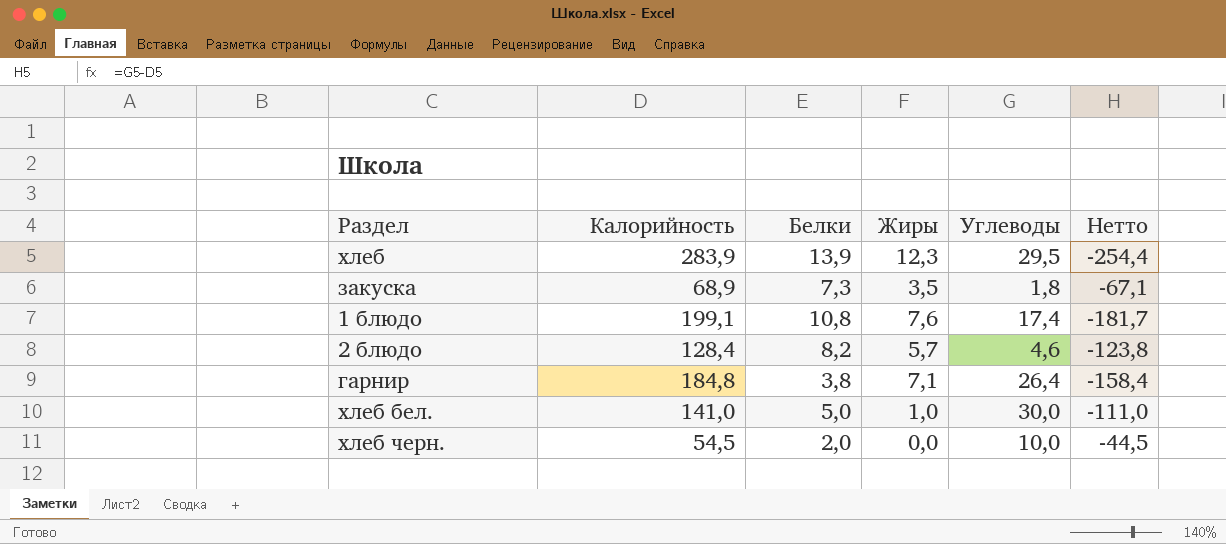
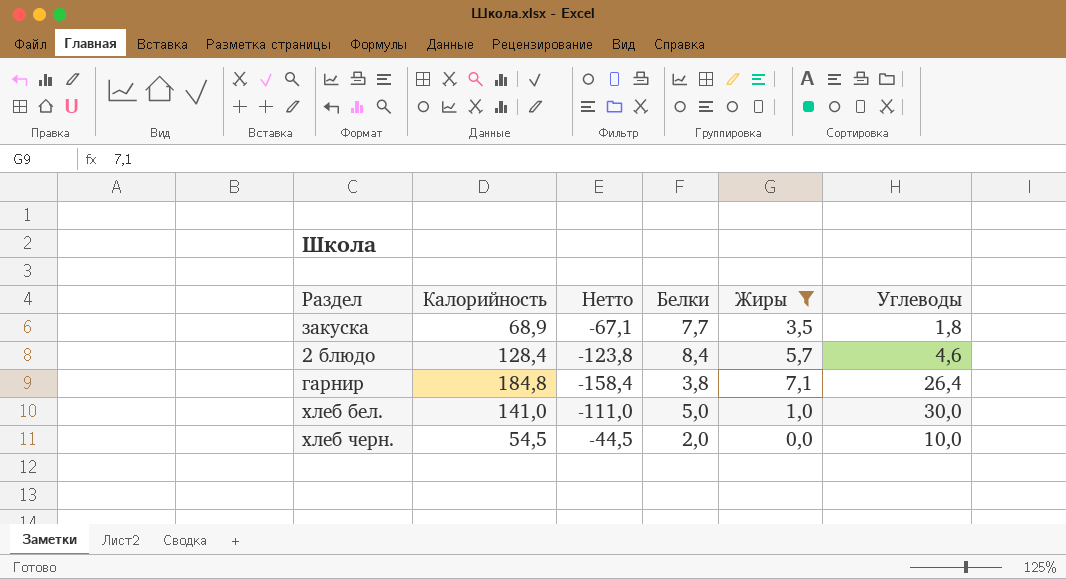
filter: none -> Жиры <= 7,1
column Нетто | position: 6 -> 3
закуска | Белки: 7,3 -> 7,7
2 блюдо | Белки: 8,2 -> 8,4

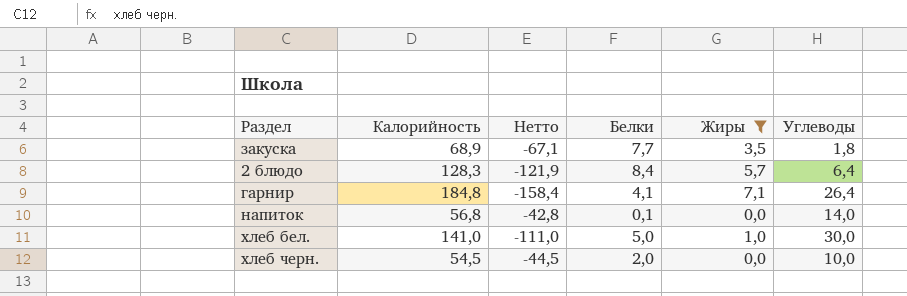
2 блюдо | Калорийность: 128,4 -> 128,3
2 блюдо | Нетто: -123,8 -> -121,9
2 блюдо | Углеводы: 4,6 -> 6,4
гарнир | Белки: 3,8 -> 4,1
row напиток: none -> 56,8 | -42,8 | 0,1 | 0,0 | 14,0

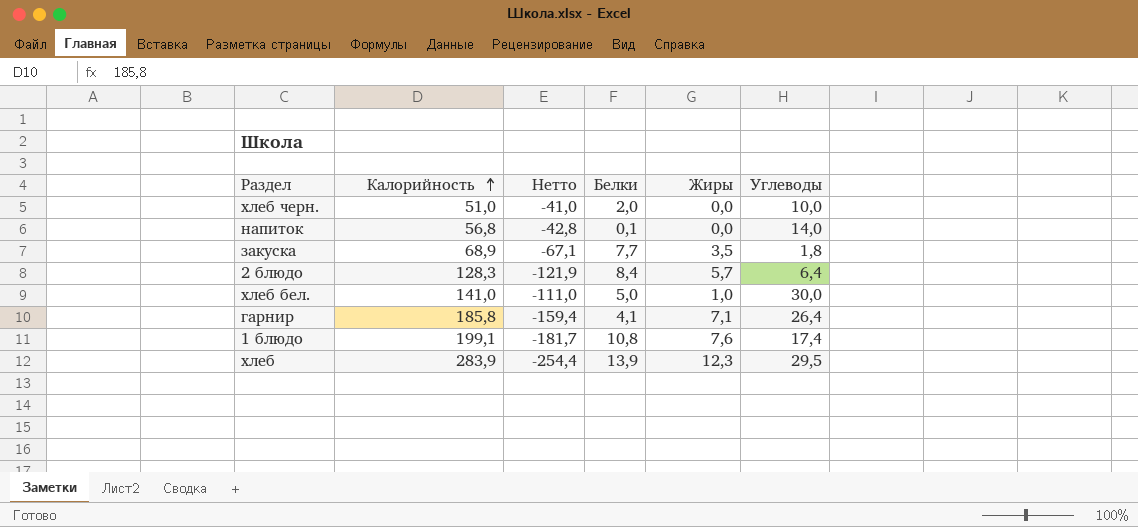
filter: Жиры <= 7,1 -> none
row order: none -> Калорийность ascending
хлеб черн. | Калорийность: 54,5 -> 51,0
хлеб черн. | Нетто: -44,5 -> -41,0
гарнир | Калорийность: 184,8 -> 185,8
гарнир | Нетто: -158,4 -> -159,4

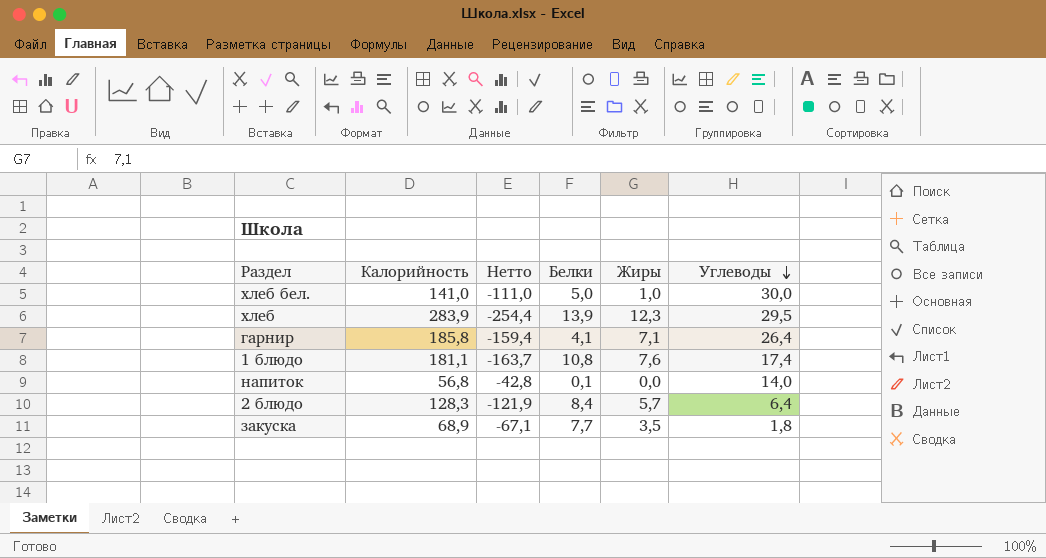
row order: Калорийность ascending -> Углеводы descending
row хлеб черн.: 51,0 | -41,0 | 2,0 | 0,0 | 10,0 -> none
1 блюдо | Калорийность: 199,1 -> 181,1
1 блюдо | Нетто: -181,7 -> -163,7

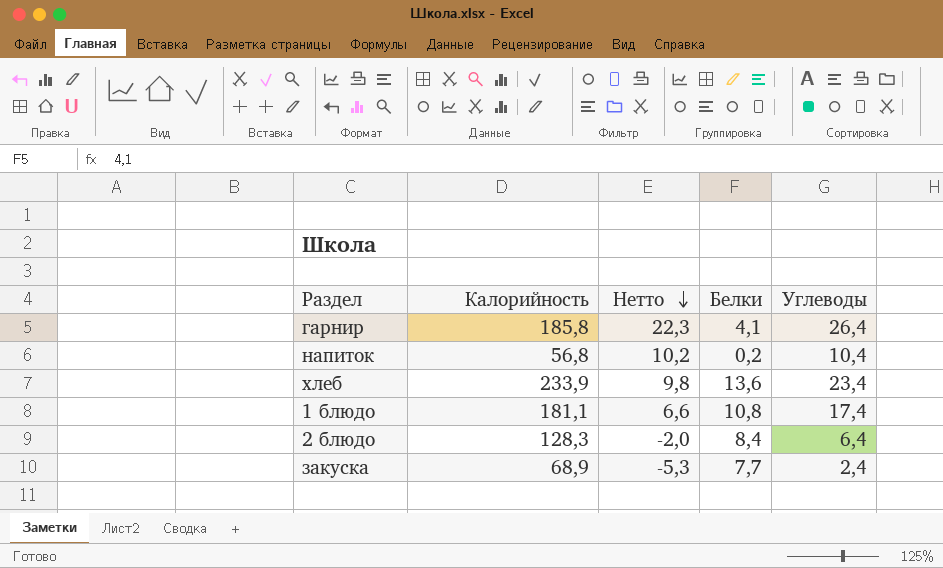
row order: Углеводы descending -> Нетто descending
column Жиры | position: 5 -> none
column Нетто | formula: [Углеводы] - [Калорийность] -> [Углеводы] - [Белки]
row хлеб бел.: 141,0 | -111,0 | 5,0 | 1,0 | 30,0 -> none
напиток | Белки: 0,1 -> 0,2
напиток | Углеводы: 14,0 -> 10,4
хлеб | Калорийность: 283,9 -> 233,9
хлеб | Белки: 13,9 -> 13,6
хлеб | Углеводы: 29,5 -> 23,4
закуска | Углеводы: 1,8 -> 2,4

